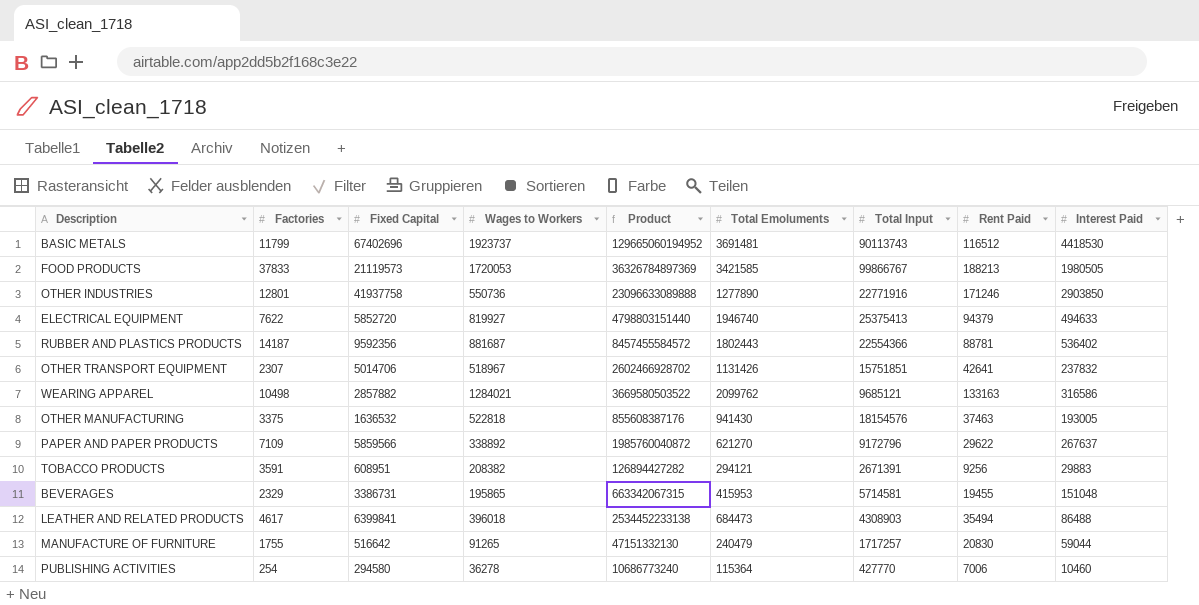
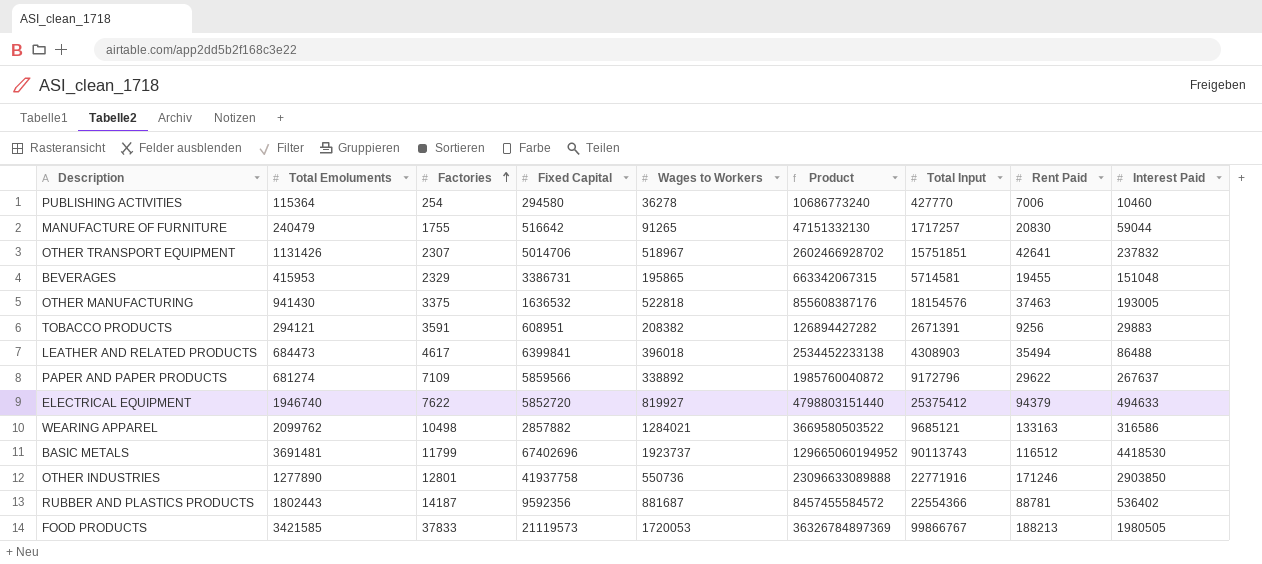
row order: none -> Factories ascending
column Total Emoluments | position: 6 -> 2
PAPER AND PAPER PRODUCTS | Total Emoluments: 621270 -> 681274
ELECTRICAL EQUIPMENT | Total Input: 25375413 -> 25375412

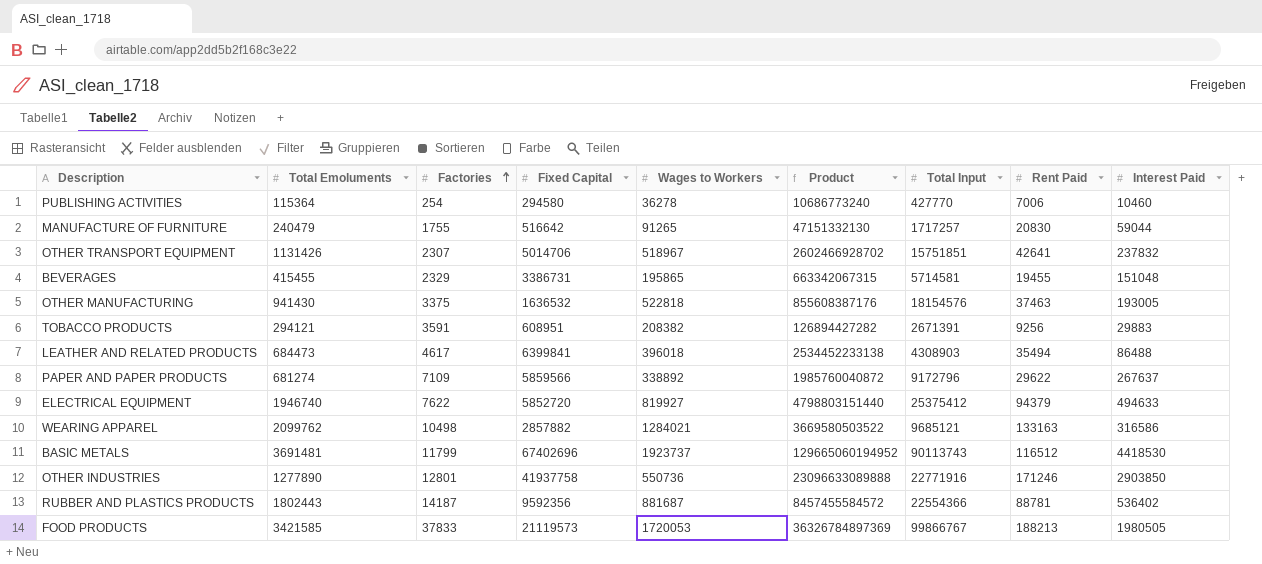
BEVERAGES | Total Emoluments: 415953 -> 415455

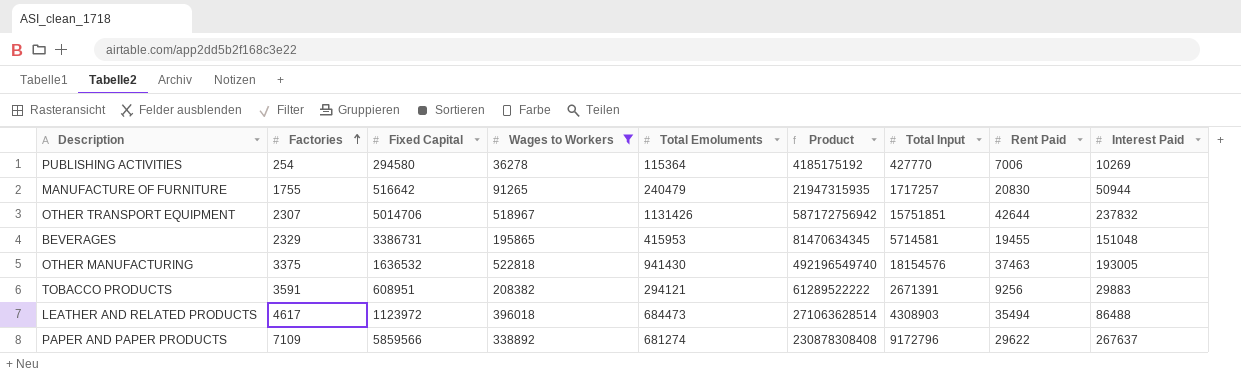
filter: none -> Wages to Workers <= 522818
column Total Emoluments | position: 2 -> 5
column Product | formula: [Fixed Capital] * [Wages to Workers] -> [Wages to Workers] * [Total Emoluments]
PUBLISHING ACTIVITIES | Interest Paid: 10460 -> 10269
MANUFACTURE OF FURNITURE | Interest Paid: 59044 -> 50944
OTHER TRANSPORT EQUIPMENT | Rent Paid: 42641 -> 42644
BEVERAGES | Total Emoluments: 415455 -> 415953
LEATHER AND RELATED PRODUCTS | Fixed Capital: 6399841 -> 1123972

